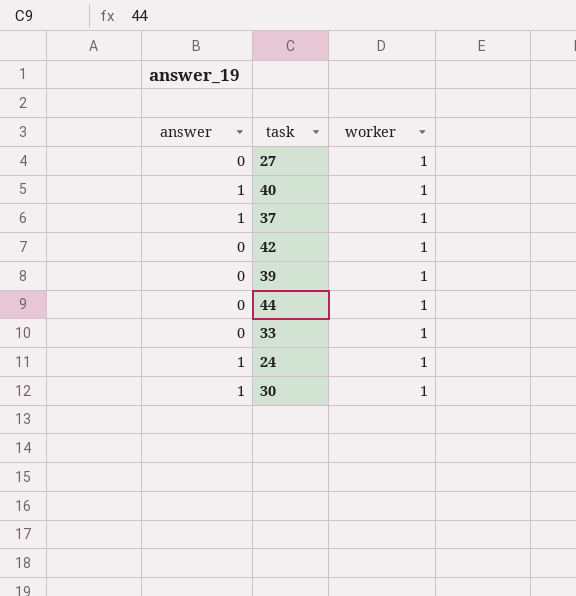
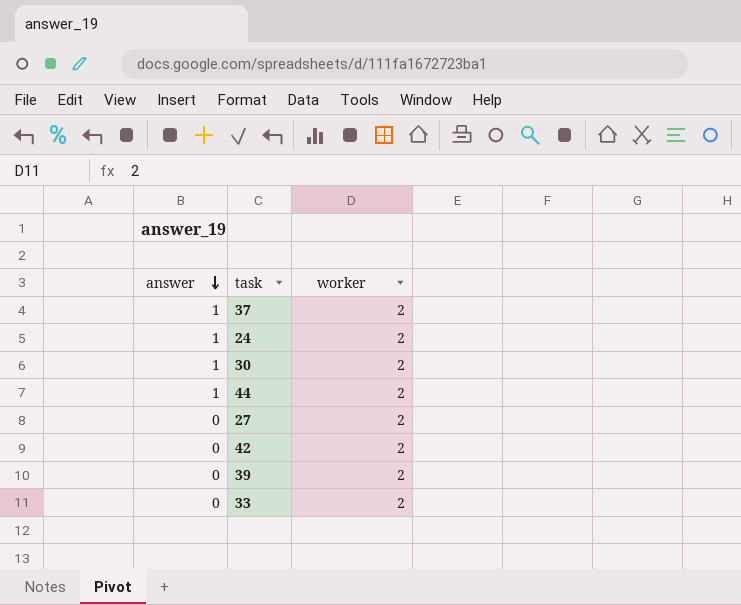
row order: none -> answer descending
row 40: 1 | 1 -> none
37 | worker: 1 -> 2
24 | worker: 1 -> 2
30 | worker: 1 -> 2
44 | answer: 0 -> 1
44 | worker: 1 -> 2
27 | worker: 1 -> 2
42 | worker: 1 -> 2
39 | worker: 1 -> 2
33 | worker: 1 -> 2

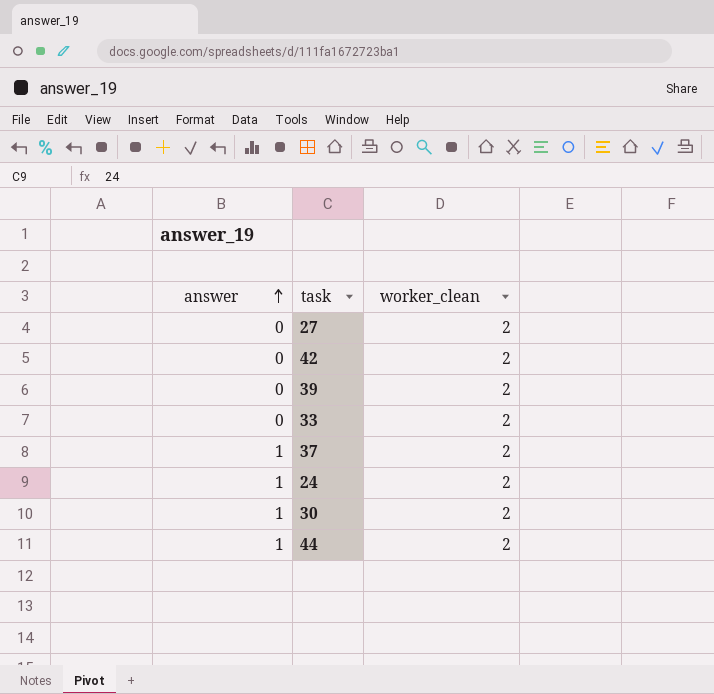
row order: answer descending -> answer ascending
column name: worker -> worker_clean

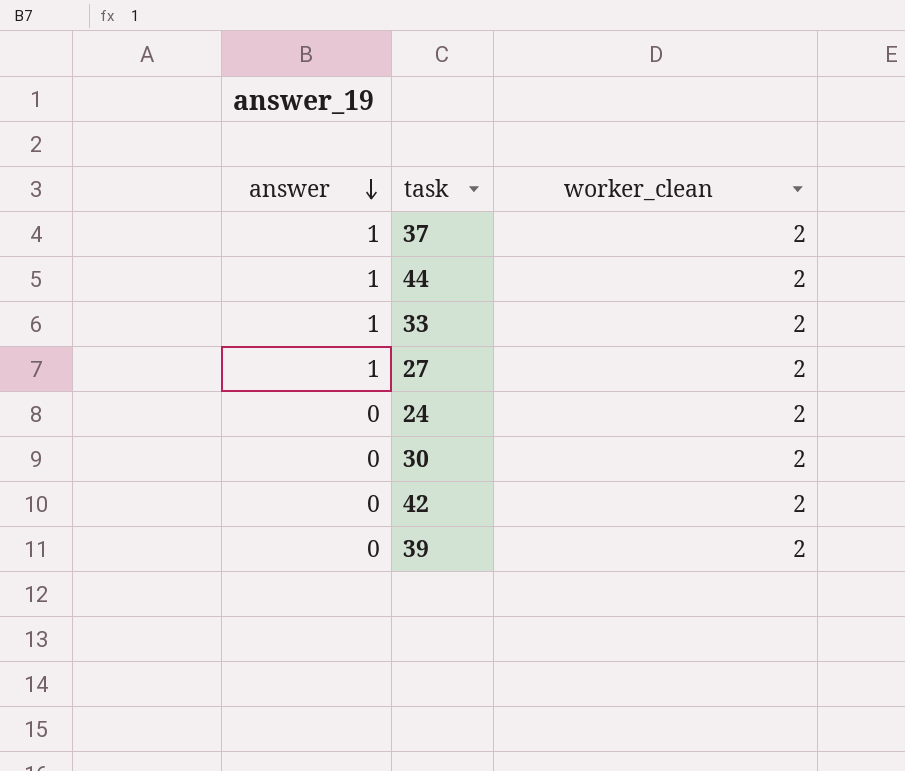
row order: answer ascending -> answer descending
33 | answer: 0 -> 1
27 | answer: 0 -> 1
24 | answer: 1 -> 0
30 | answer: 1 -> 0

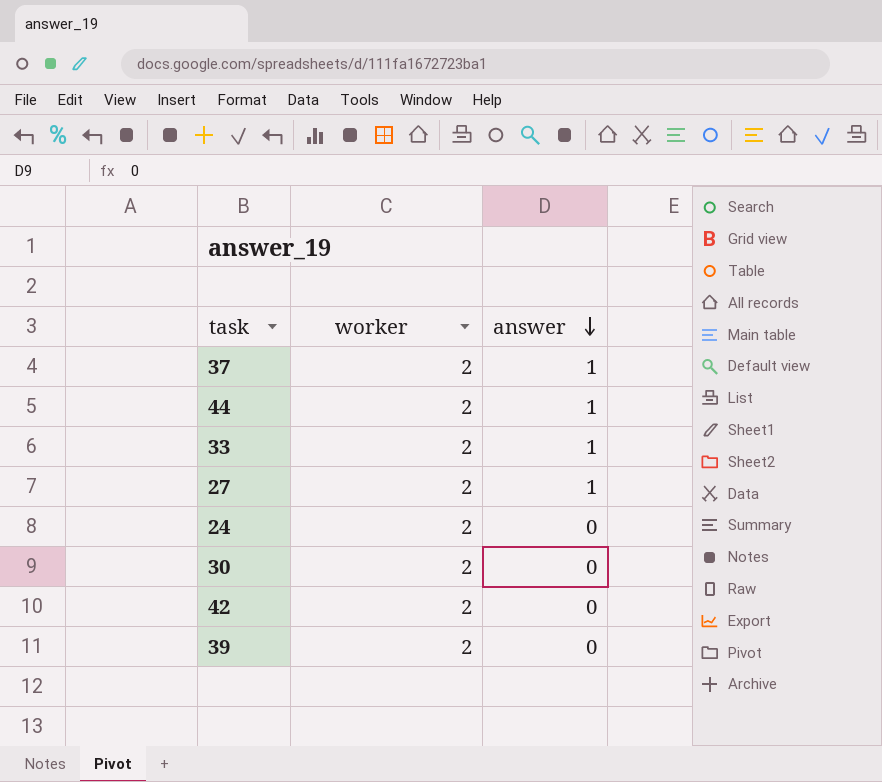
column name: worker_clean -> worker
column answer | position: 1 -> 3

